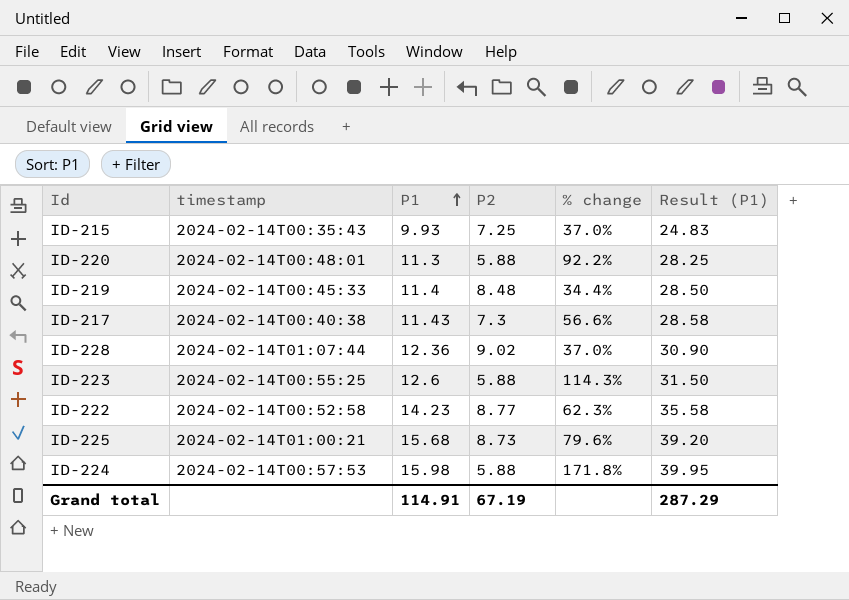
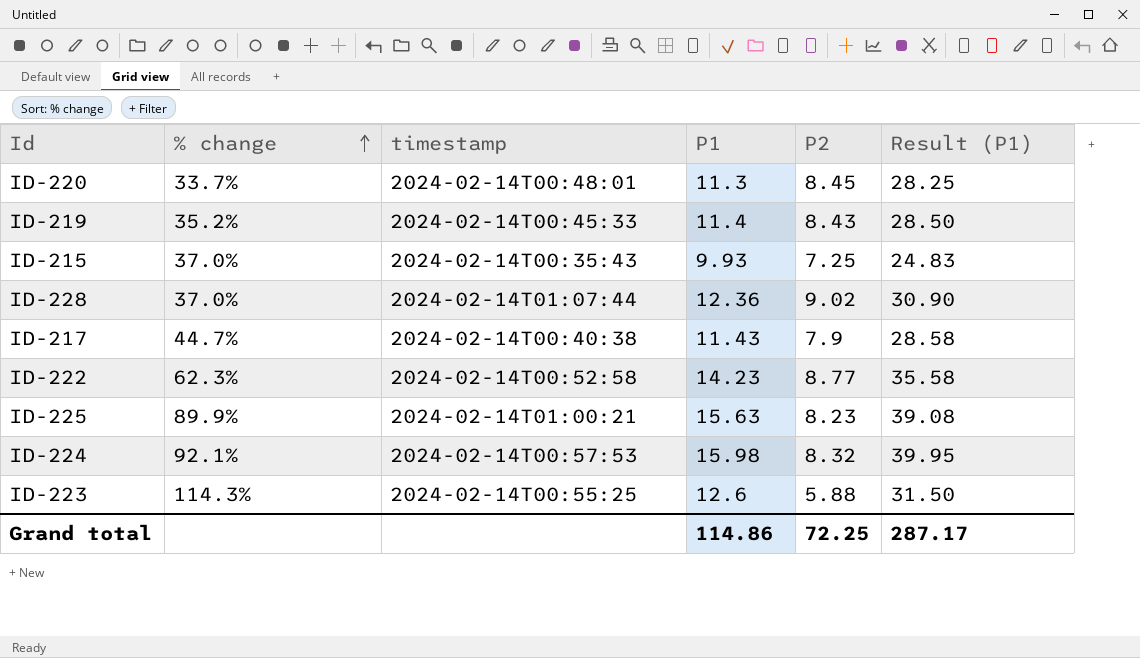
row order: P1 ascending -> % change ascending
column % change | position: 5 -> 2
ID-220 | % change: 92.2% -> 33.7%
ID-220 | P2: 5.88 -> 8.45
ID-219 | % change: 34.4% -> 35.2%
ID-219 | P2: 8.48 -> 8.43
ID-217 | % change: 56.6% -> 44.7%
ID-217 | P2: 7.3 -> 7.9
ID-225 | % change: 79.6% -> 89.9%
ID-225 | P1: 15.68 -> 15.63
ID-225 | P2: 8.73 -> 8.23
ID-225 | Result (P1): 39.20 -> 39.08
ID-224 | % change: 171.8% -> 92.1%
ID-224 | P2: 5.88 -> 8.32
Grand total | P1: 114.91 -> 114.86
Grand total | P2: 67.19 -> 72.25
Grand total | Result (P1): 287.29 -> 287.17

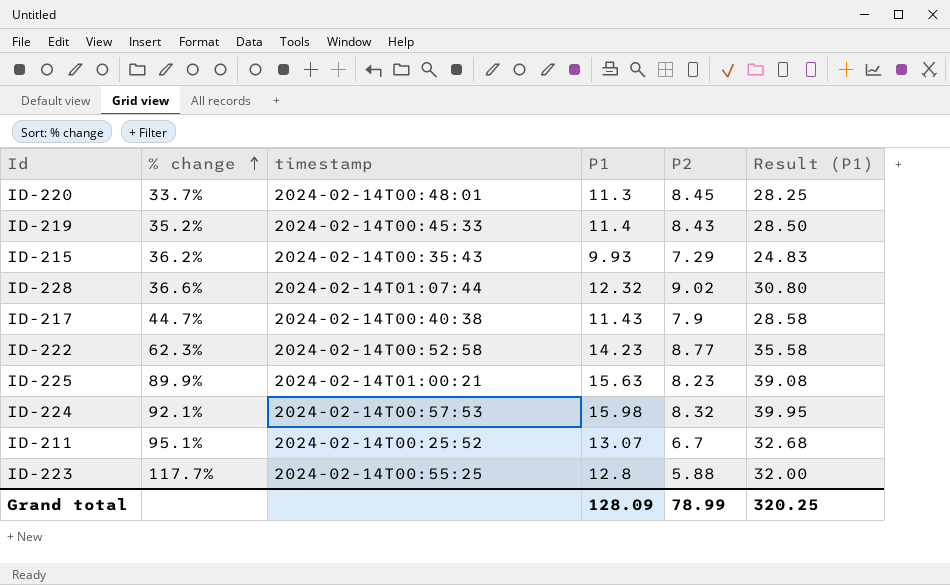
ID-215 | % change: 37.0% -> 36.2%
ID-215 | P2: 7.25 -> 7.29
ID-228 | % change: 37.0% -> 36.6%
ID-228 | P1: 12.36 -> 12.32
ID-228 | Result (P1): 30.90 -> 30.80
row ID-211: none -> 95.1% | 2024-02-14T00:25:52 | 13.07 | 6.7 | 32.68
ID-223 | % change: 114.3% -> 117.7%
ID-223 | P1: 12.6 -> 12.8
ID-223 | Result (P1): 31.50 -> 32.00
Grand total | P1: 114.86 -> 128.09
Grand total | P2: 72.25 -> 78.99
Grand total | Result (P1): 287.17 -> 320.25

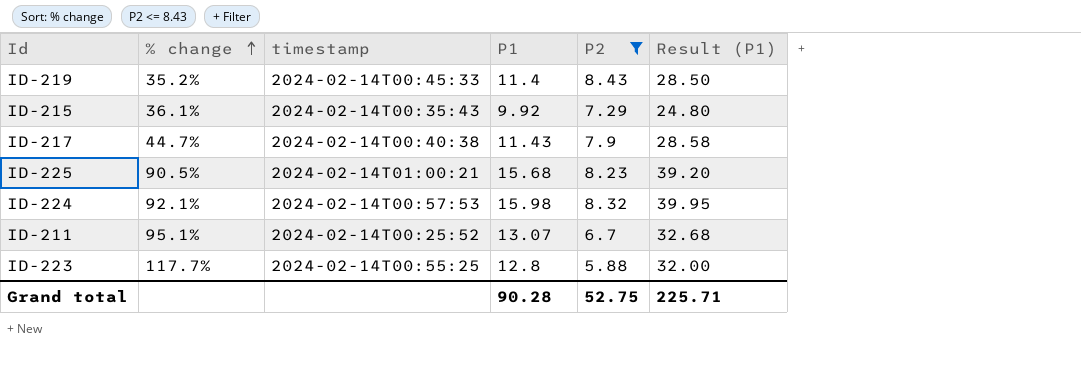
filter: none -> P2 <= 8.43
ID-215 | % change: 36.2% -> 36.1%
ID-215 | P1: 9.93 -> 9.92
ID-215 | Result (P1): 24.83 -> 24.80
ID-225 | % change: 89.9% -> 90.5%
ID-225 | P1: 15.63 -> 15.68
ID-225 | Result (P1): 39.08 -> 39.20
Grand total | P1: 128.09 -> 90.28
Grand total | P2: 78.99 -> 52.75
Grand total | Result (P1): 320.25 -> 225.71

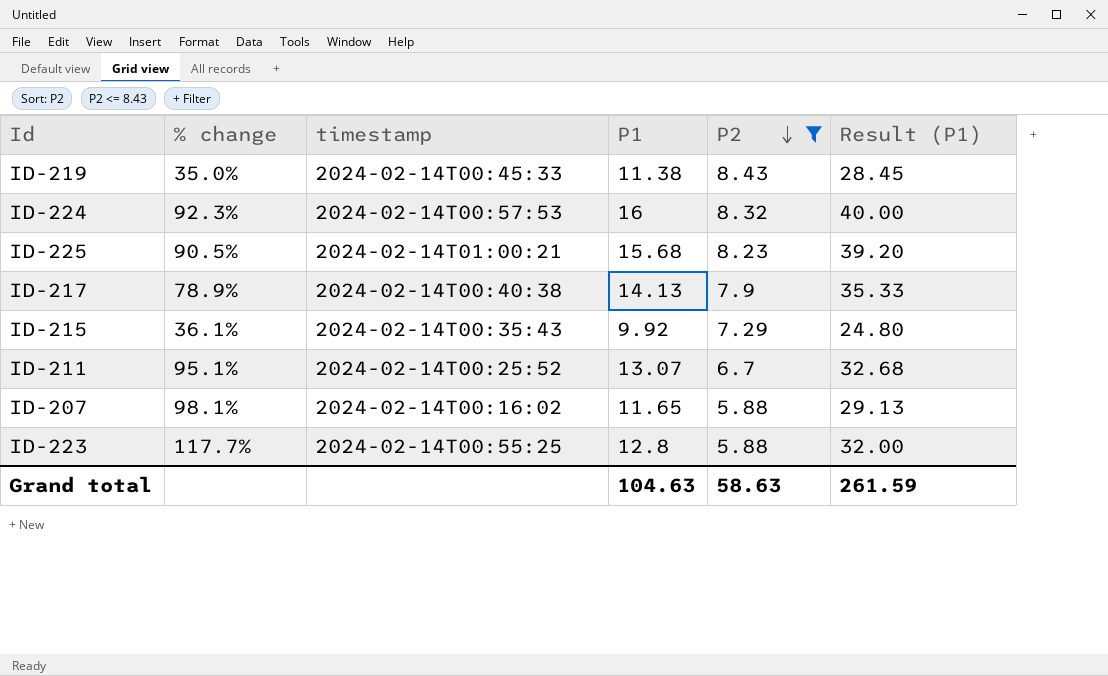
row order: % change ascending -> P2 descending
ID-219 | % change: 35.2% -> 35.0%
ID-219 | P1: 11.4 -> 11.38
ID-219 | Result (P1): 28.50 -> 28.45
ID-224 | % change: 92.1% -> 92.3%
ID-224 | P1: 15.98 -> 16
ID-224 | Result (P1): 39.95 -> 40.00
ID-217 | % change: 44.7% -> 78.9%
ID-217 | P1: 11.43 -> 14.13
ID-217 | Result (P1): 28.58 -> 35.33
row ID-207: none -> 98.1% | 2024-02-14T00:16:02 | 11.65 | 5.88 | 29.13
Grand total | P1: 90.28 -> 104.63
Grand total | P2: 52.75 -> 58.63
Grand total | Result (P1): 225.71 -> 261.59

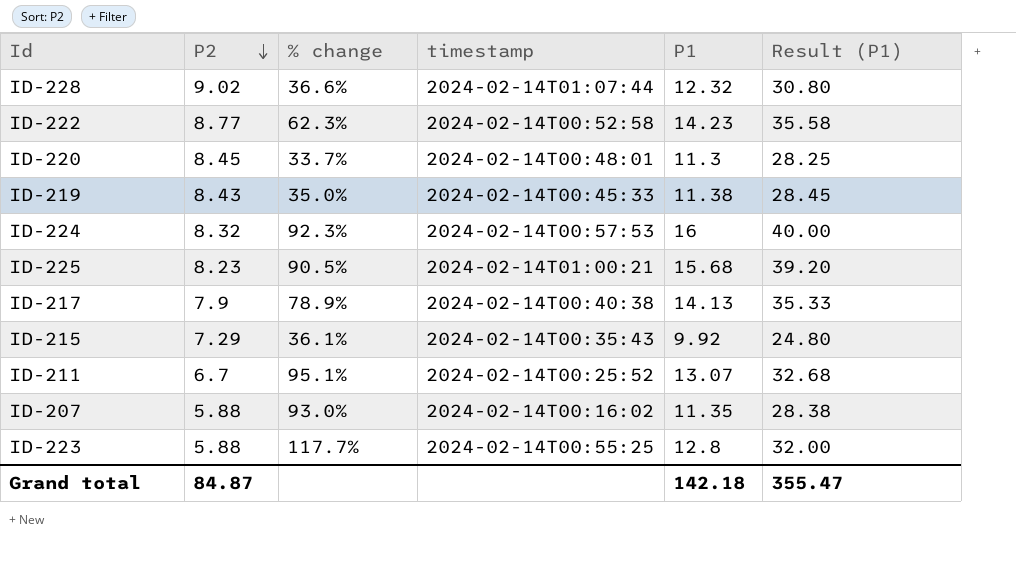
filter: P2 <= 8.43 -> none
column P2 | position: 5 -> 2
ID-207 | % change: 98.1% -> 93.0%
ID-207 | P1: 11.65 -> 11.35
ID-207 | Result (P1): 29.13 -> 28.38
Grand total | P2: 58.63 -> 84.87
Grand total | P1: 104.63 -> 142.18
Grand total | Result (P1): 261.59 -> 355.47

